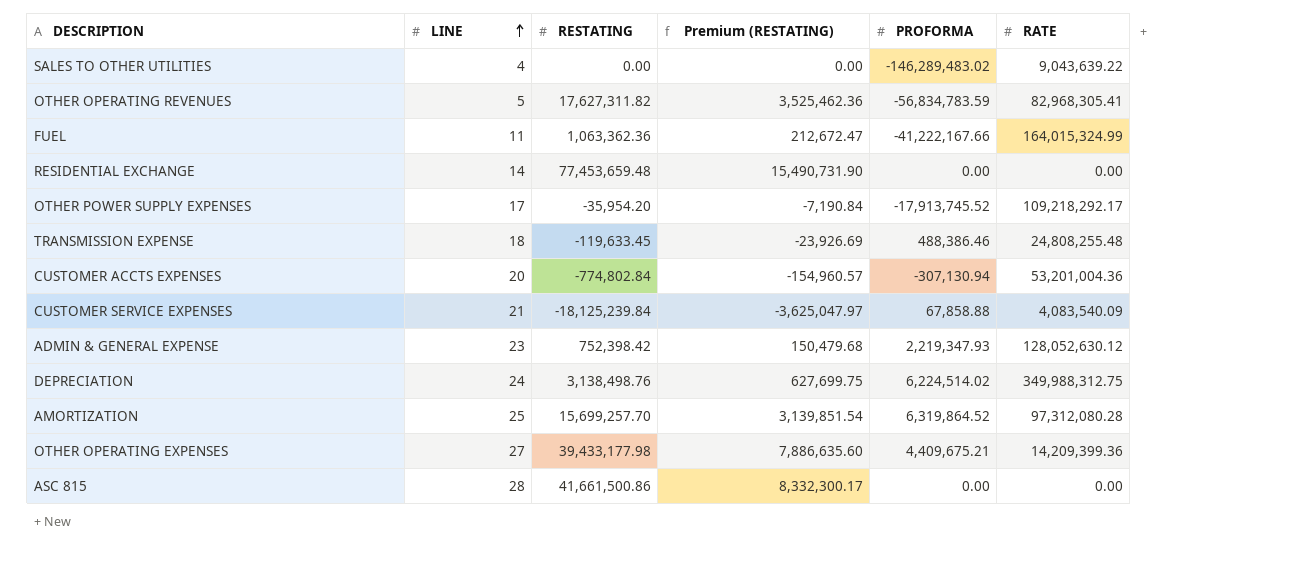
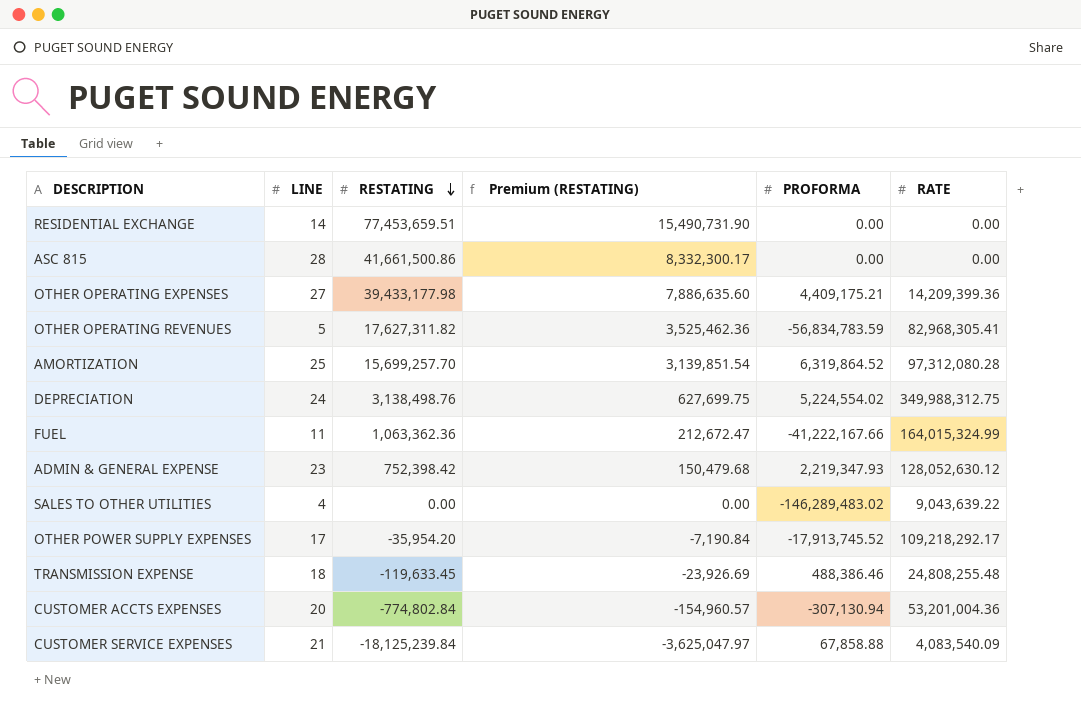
row order: LINE ascending -> RESTATING descending
RESIDENTIAL EXCHANGE | RESTATING: 77,453,659.48 -> 77,453,659.51
OTHER OPERATING EXPENSES | PROFORMA: 4,409,675.21 -> 4,409,175.21
DEPRECIATION | PROFORMA: 6,224,514.02 -> 5,224,554.02

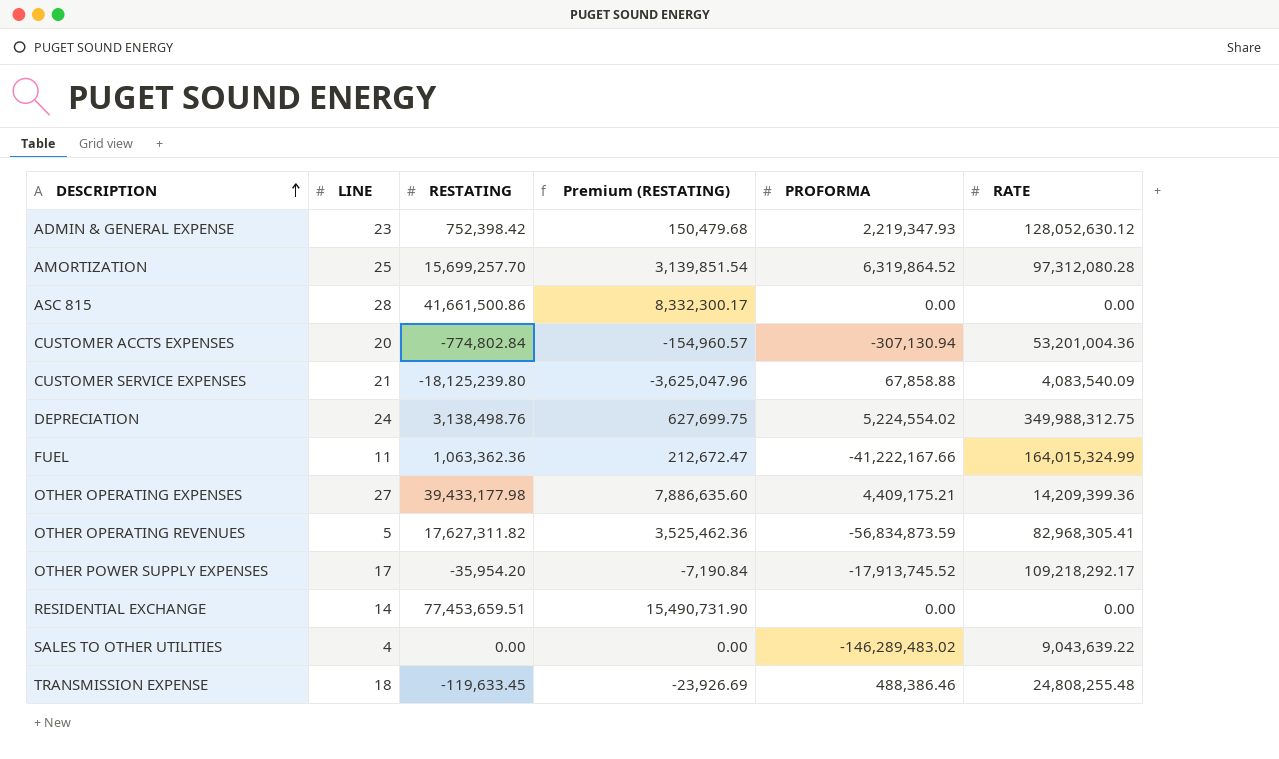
row order: RESTATING descending -> DESCRIPTION ascending
CUSTOMER SERVICE EXPENSES | RESTATING: -18,125,239.84 -> -18,125,239.80
CUSTOMER SERVICE EXPENSES | Premium (RESTATING): -3,625,047.97 -> -3,625,047.96
OTHER OPERATING REVENUES | PROFORMA: -56,834,783.59 -> -56,834,873.59

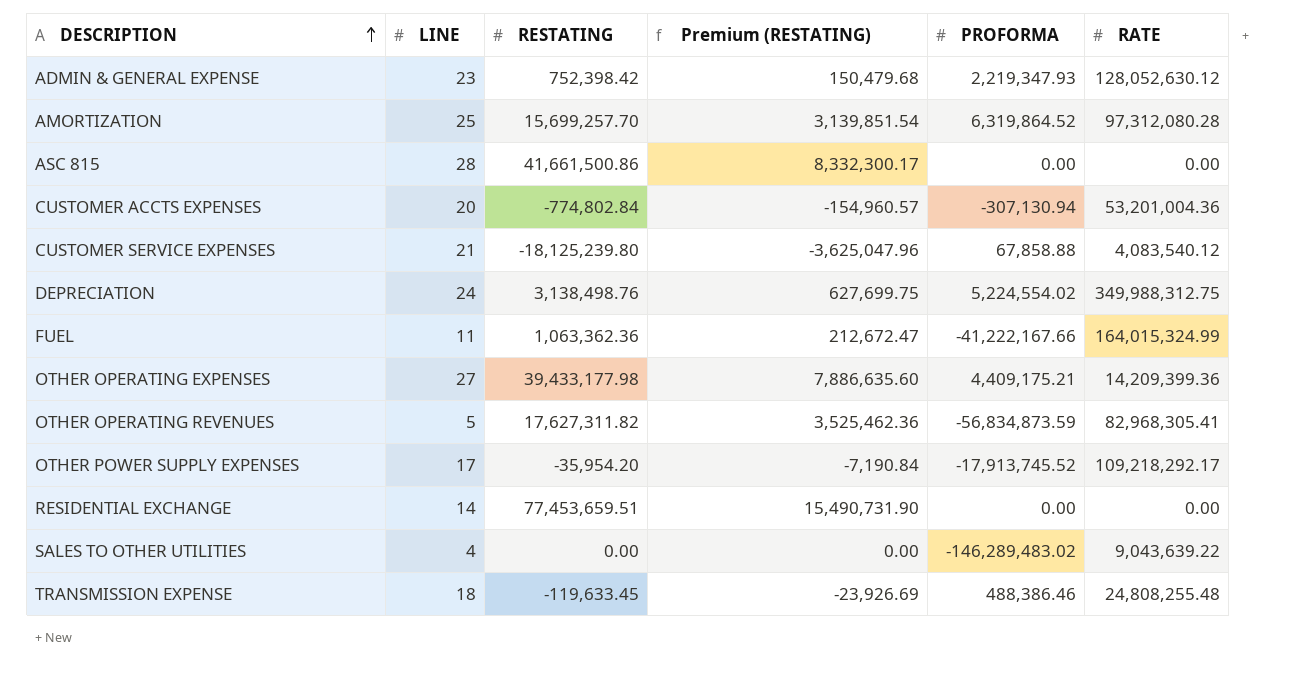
CUSTOMER SERVICE EXPENSES | RATE: 4,083,540.09 -> 4,083,540.12

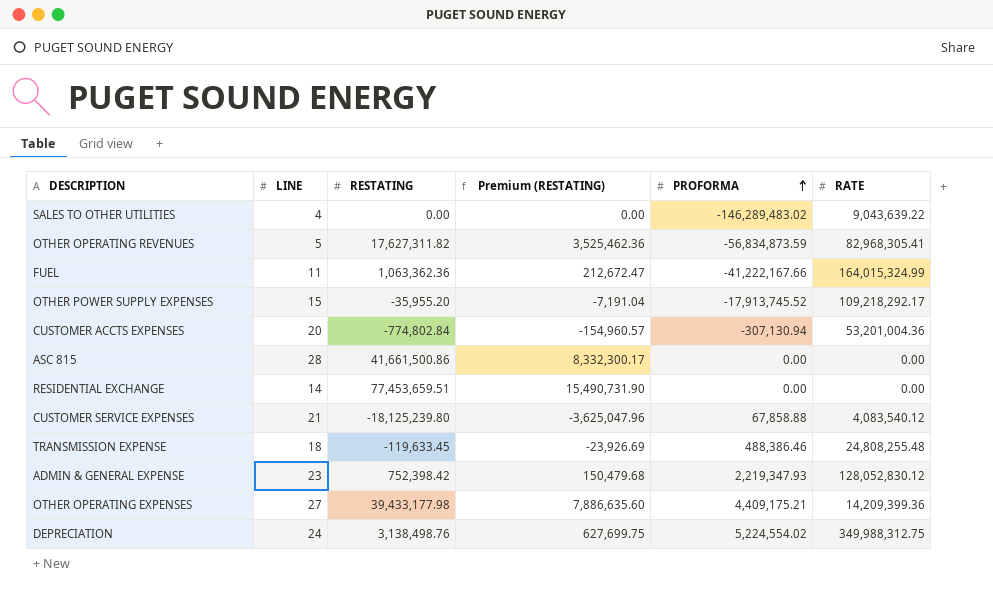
row order: DESCRIPTION ascending -> PROFORMA ascending
row AMORTIZATION: 25 | 15,699,257.70 | 3,139,851.54 | 6,319,864.52 | 97,312,080.28 -> none
OTHER POWER SUPPLY EXPENSES | LINE: 17 -> 15
OTHER POWER SUPPLY EXPENSES | RESTATING: -35,954.20 -> -35,955.20
OTHER POWER SUPPLY EXPENSES | Premium (RESTATING): -7,190.84 -> -7,191.04
ADMIN & GENERAL EXPENSE | RATE: 128,052,630.12 -> 128,052,830.12

